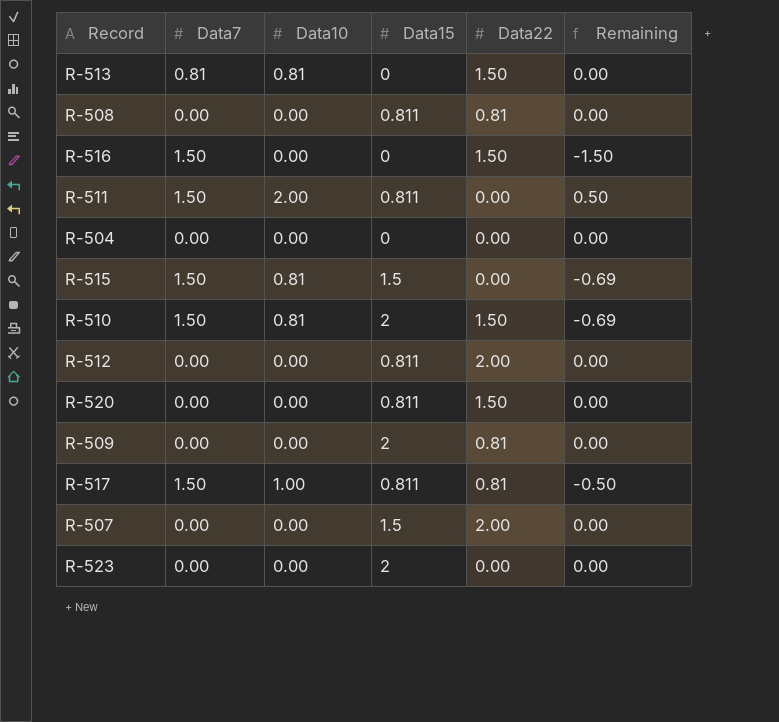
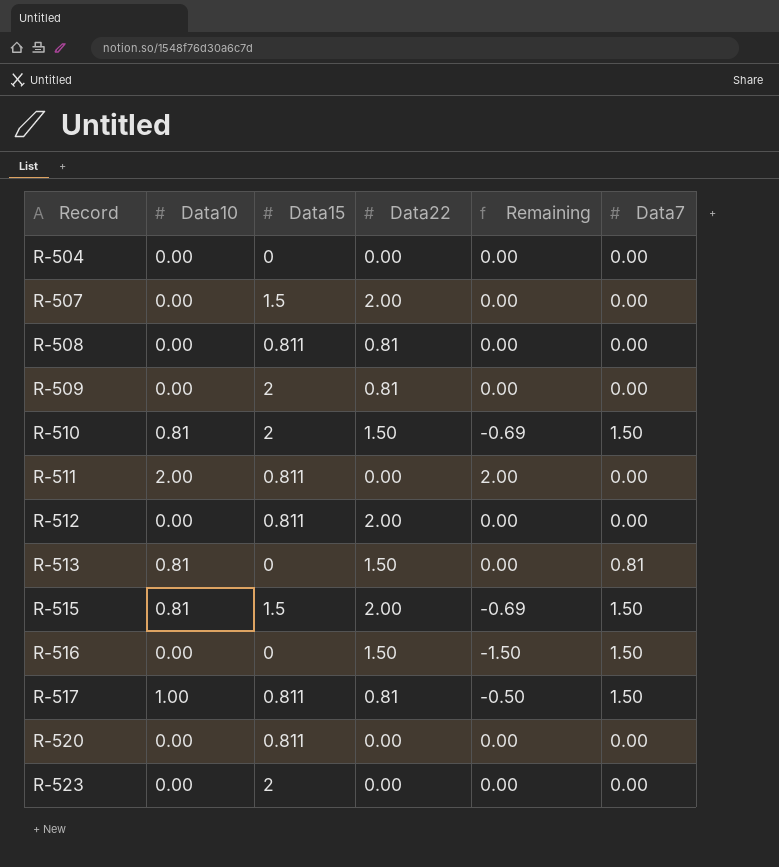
row order: none -> Record ascending
column Data7 | position: 2 -> 6
R-511 | Remaining: 0.50 -> 2.00
R-511 | Data7: 1.50 -> 0.00
R-515 | Data22: 0.00 -> 2.00
R-520 | Data22: 1.50 -> 0.00

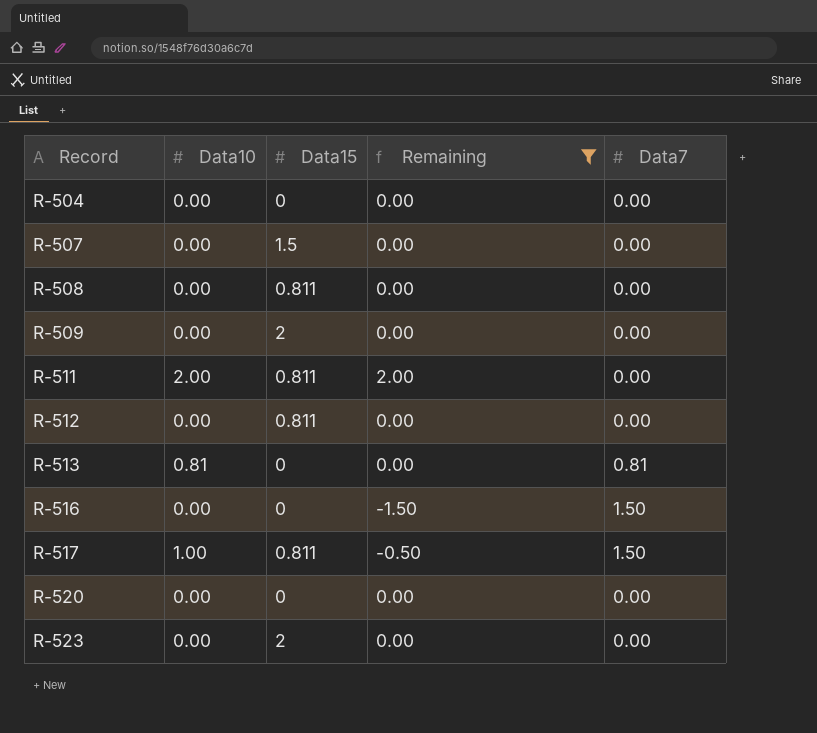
filter: none -> Remaining != -0.69
column Data22 | position: 4 -> none
R-520 | Data15: 0.811 -> 0

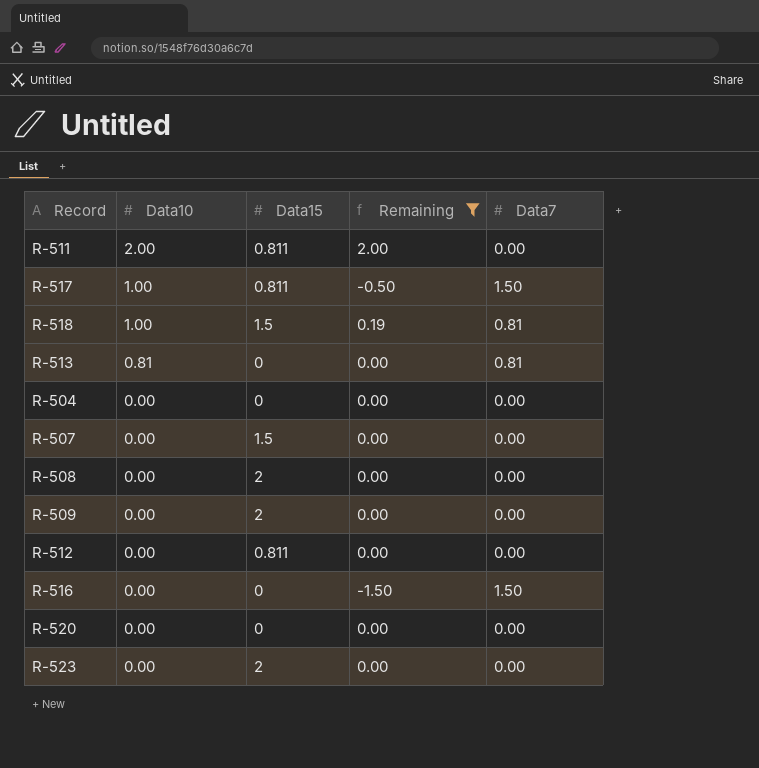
row order: Record ascending -> Data10 descending
row R-518: none -> 1.00 | 1.5 | 0.19 | 0.81
R-508 | Data15: 0.811 -> 2

